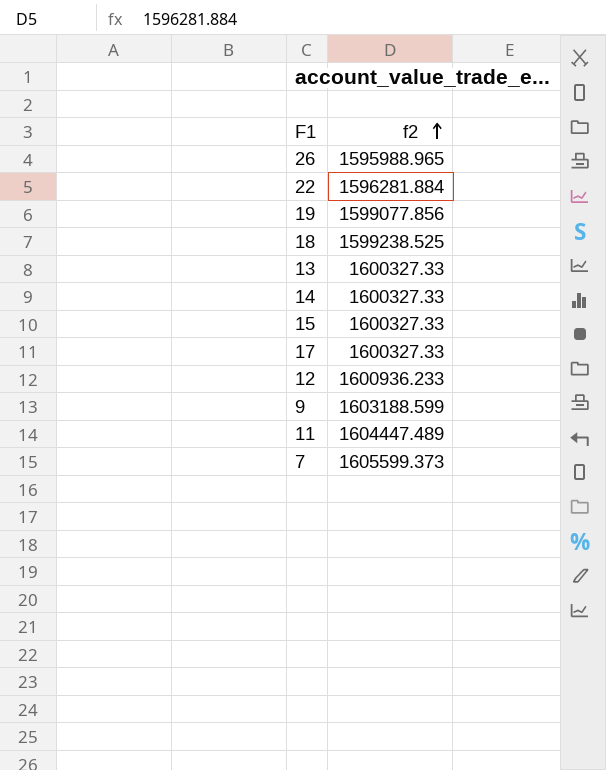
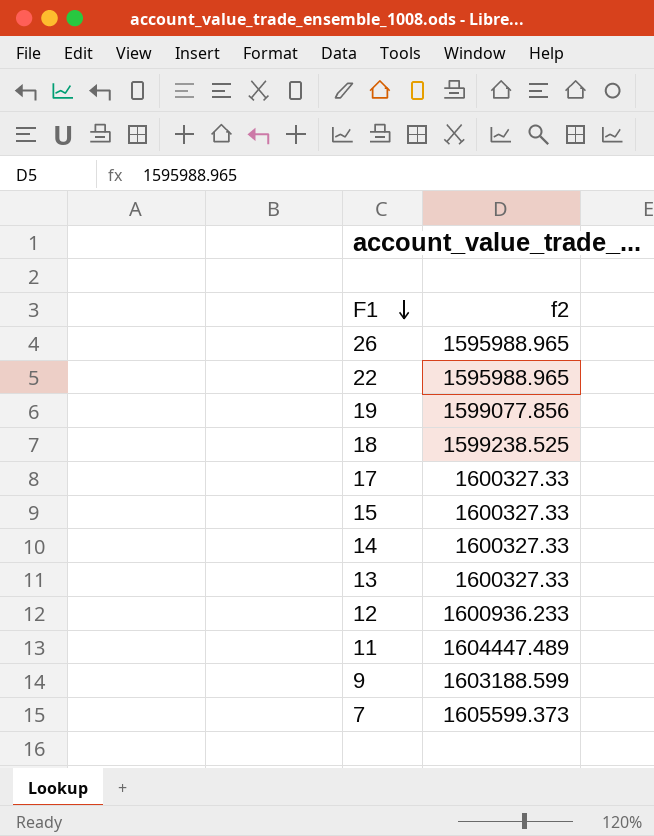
row order: f2 ascending -> F1 descending
22 | f2: 1596281.884 -> 1595988.965

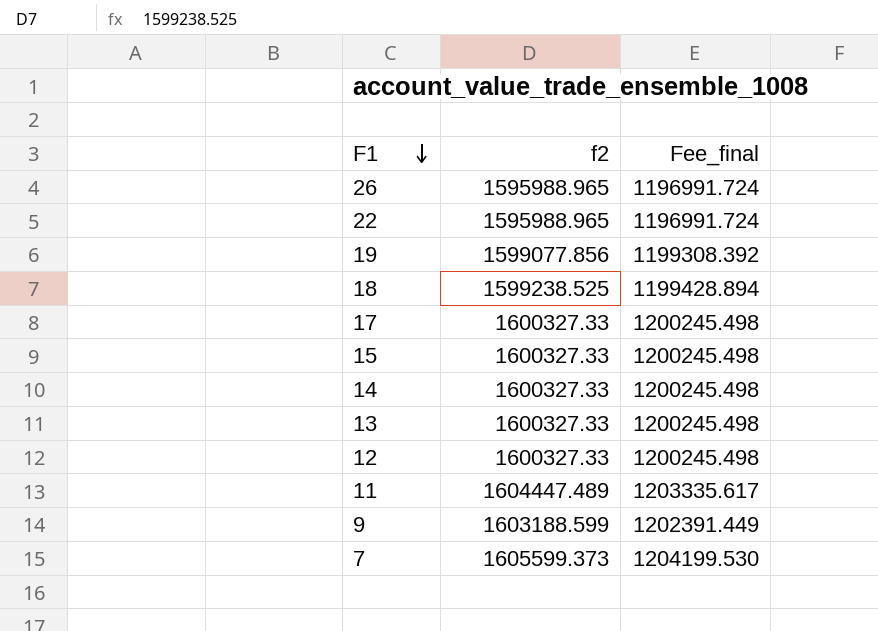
column Fee_final | formula: none -> [f2] * 0.75
12 | f2: 1600936.233 -> 1600327.33

